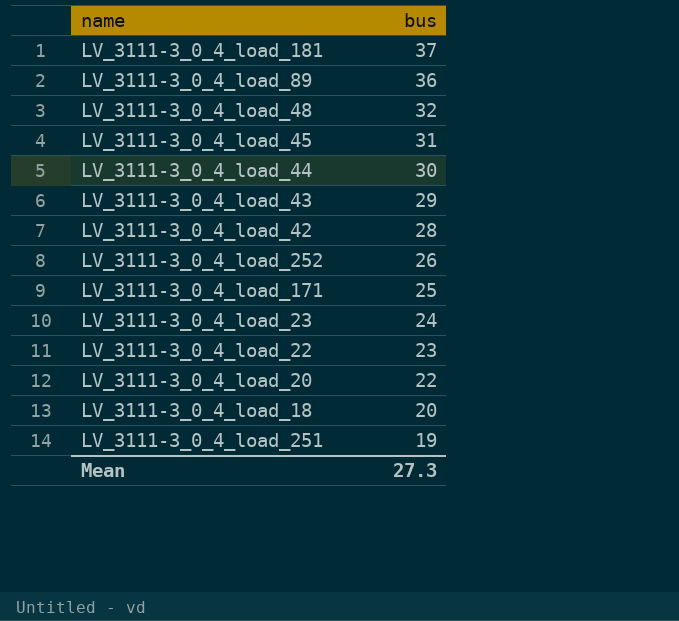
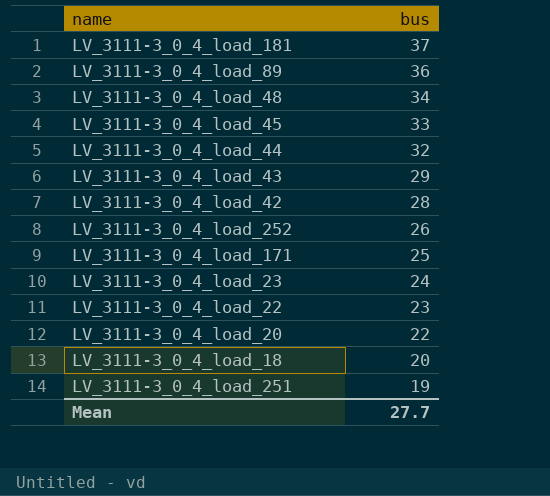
LV_3111-3_0_4_load_48 | bus: 32 -> 34
LV_3111-3_0_4_load_45 | bus: 31 -> 33
LV_3111-3_0_4_load_44 | bus: 30 -> 32
Mean | bus: 27.3 -> 27.7

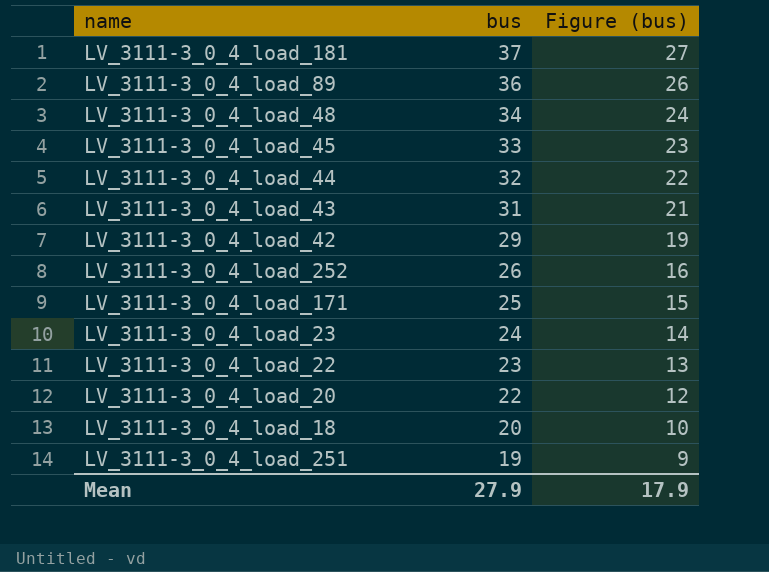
column Figure (bus) | formula: none -> [bus] - 10
LV_3111-3_0_4_load_43 | bus: 29 -> 31
LV_3111-3_0_4_load_42 | bus: 28 -> 29
Mean | bus: 27.7 -> 27.9

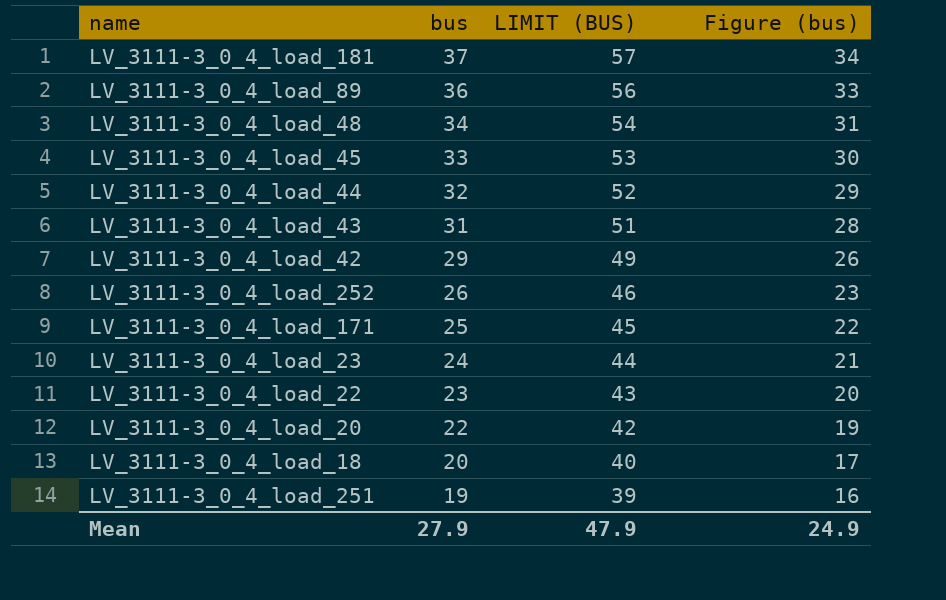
column LIMIT (BUS) | formula: none -> [bus] + 20
column Figure (bus) | formula: [bus] - 10 -> [bus] - 3
Mean | Figure (bus): 17.9 -> 24.9

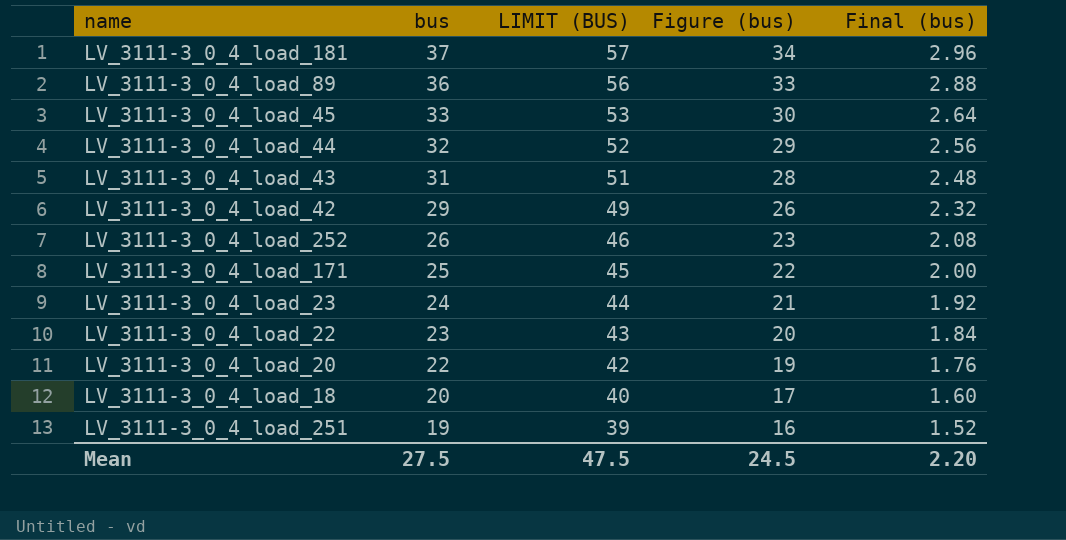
column Final (bus) | formula: none -> [bus] * 0.08
row LV_3111-3_0_4_load_48: 34 | 54 | 31 -> none
Mean | bus: 27.9 -> 27.5
Mean | LIMIT (BUS): 47.9 -> 47.5
Mean | Figure (bus): 24.9 -> 24.5

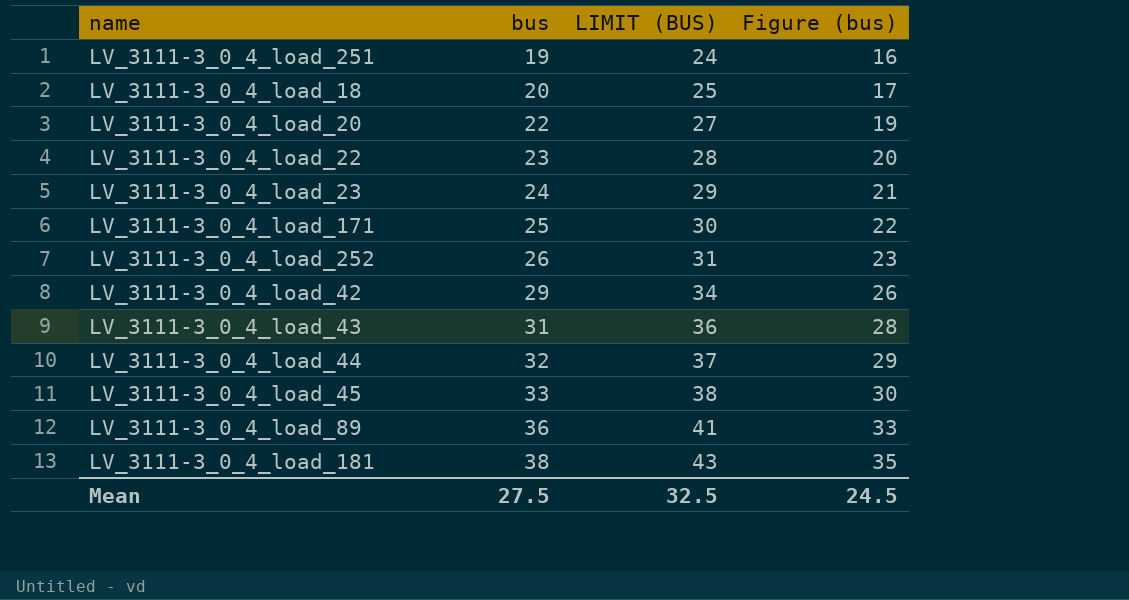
row order: bus descending -> bus ascending
column Final (bus) | formula: [bus] * 0.08 -> none
column LIMIT (BUS) | formula: [bus] + 20 -> [bus] + 5
LV_3111-3_0_4_load_181 | bus: 37 -> 38
LV_3111-3_0_4_load_181 | Figure (bus): 34 -> 35
Mean | LIMIT (BUS): 47.5 -> 32.5

